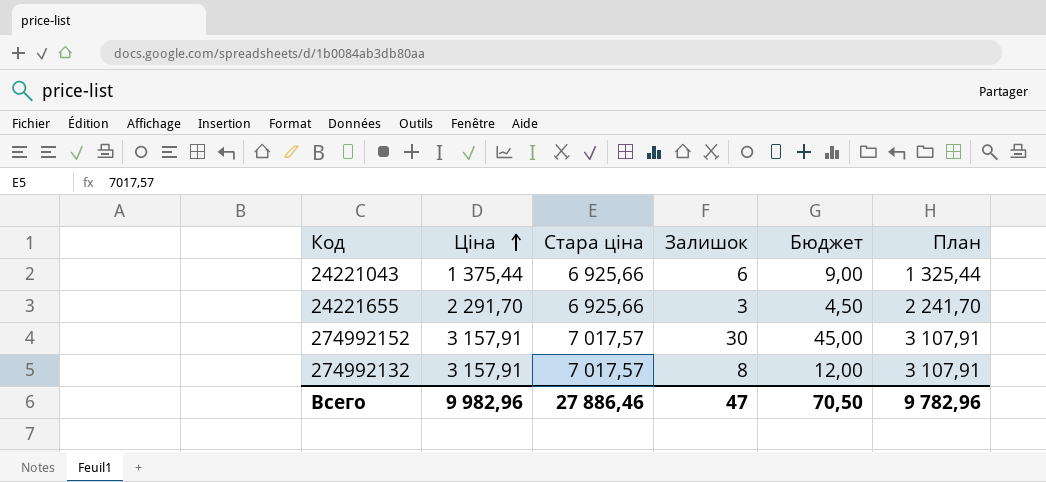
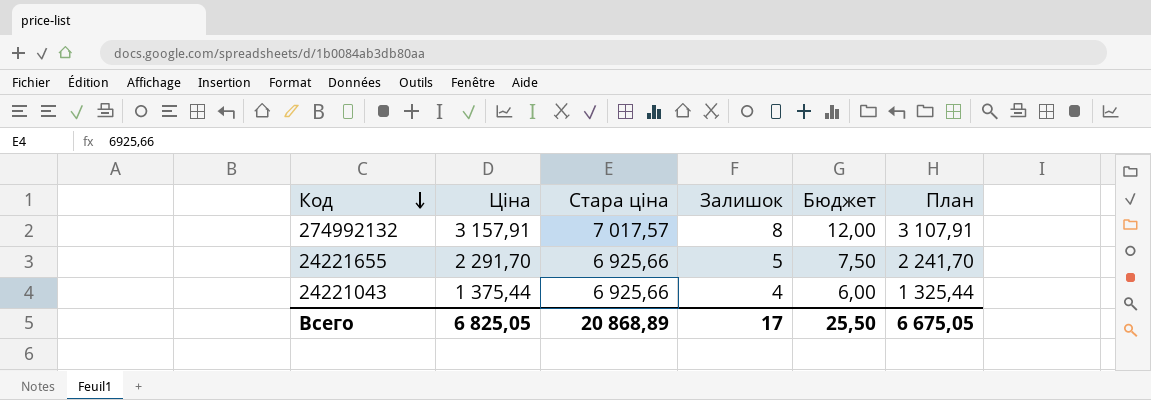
row order: Ціна ascending -> Код descending
row 274992152: 3 157,91 | 7 017,57 | 30 | 45,00 | 3 107,91 -> none
24221655 | Залишок: 3 -> 5
24221655 | Бюджет: 4,50 -> 7,50
24221043 | Залишок: 6 -> 4
24221043 | Бюджет: 9,00 -> 6,00
Всего | Ціна: 9 982,96 -> 6 825,05
Всего | Стара ціна: 27 886,46 -> 20 868,89
Всего | Залишок: 47 -> 17
Всего | Бюджет: 70,50 -> 25,50
Всего | План: 9 782,96 -> 6 675,05

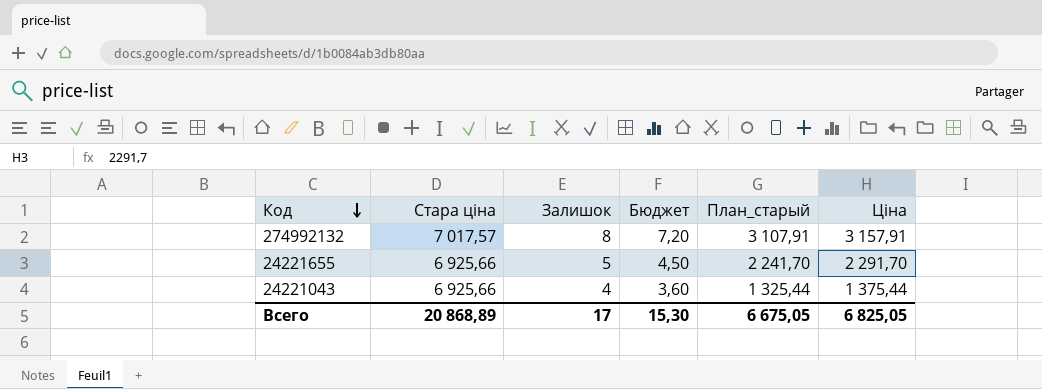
column Бюджет | formula: [Залишок] * 1,5 -> [Залишок] * 0,9
column name: План -> План_старый
column Ціна | position: 2 -> 6
Всего | Бюджет: 25,50 -> 15,30

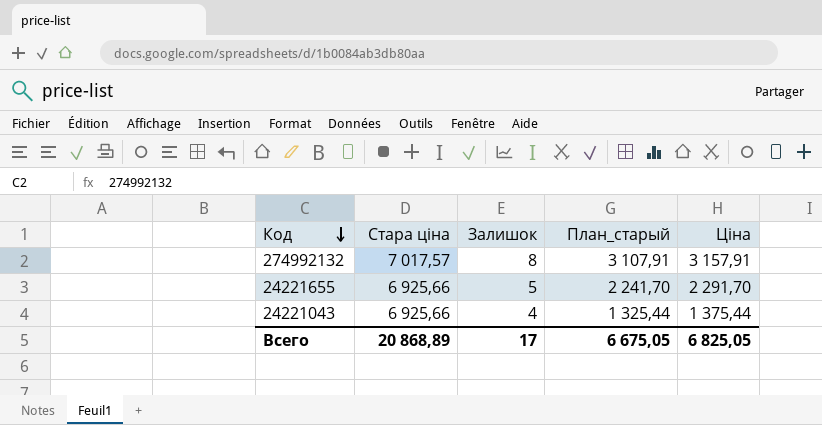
column Бюджет | formula: [Залишок] * 0,9 -> none

